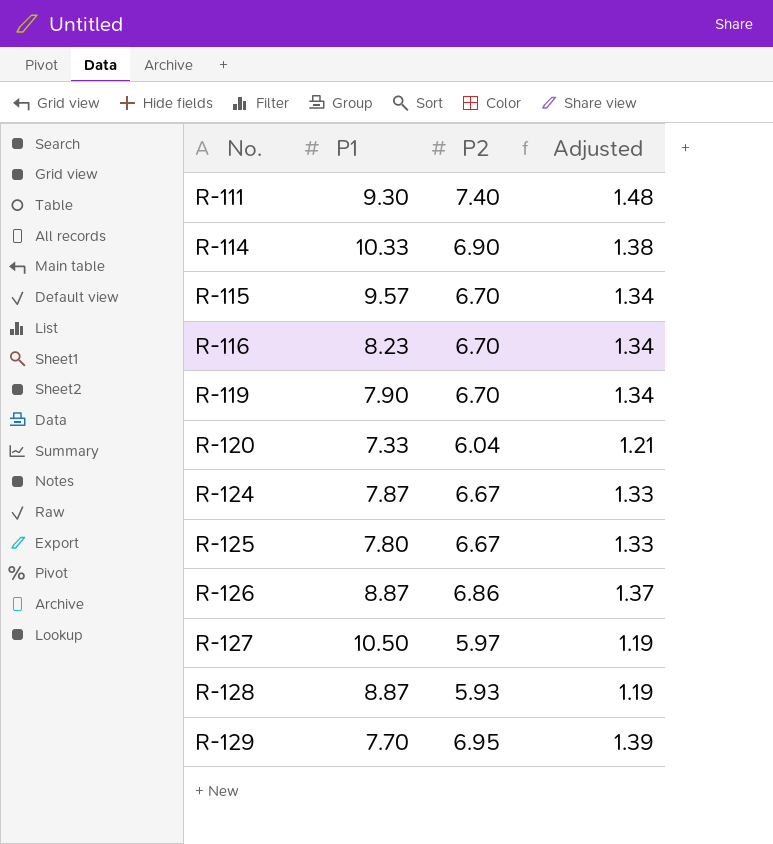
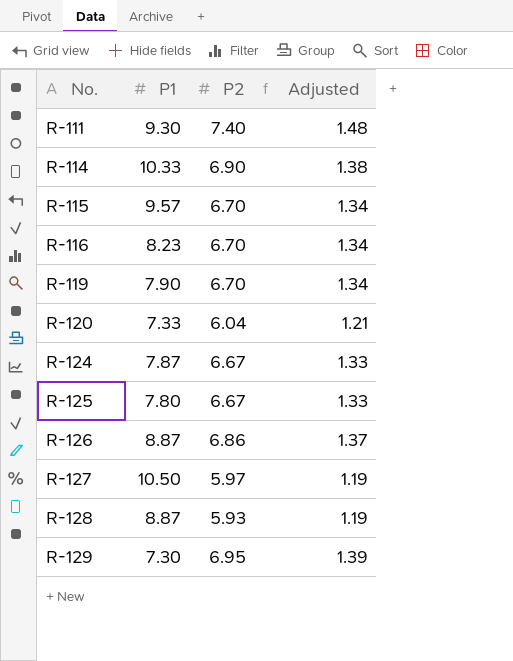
R-129 | P1: 7.70 -> 7.30

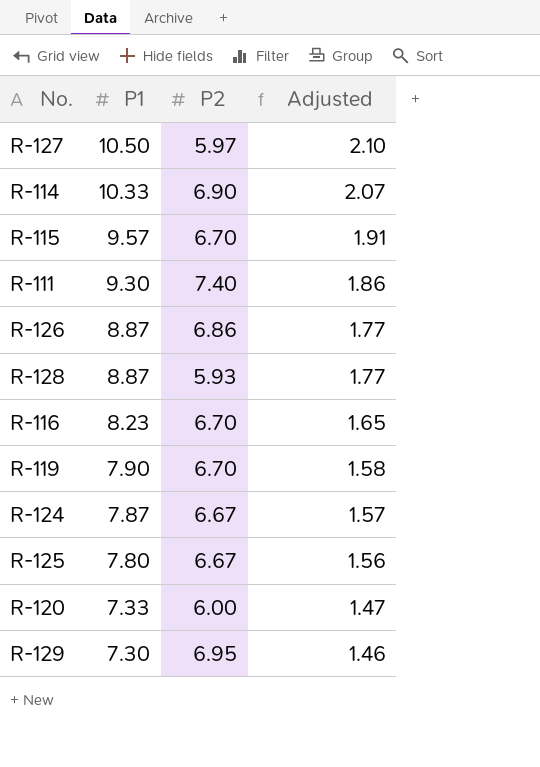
row order: No. ascending -> P1 descending
column Adjusted | formula: [P2] * 0.2 -> [P1] * 0.2
R-120 | P2: 6.04 -> 6.00

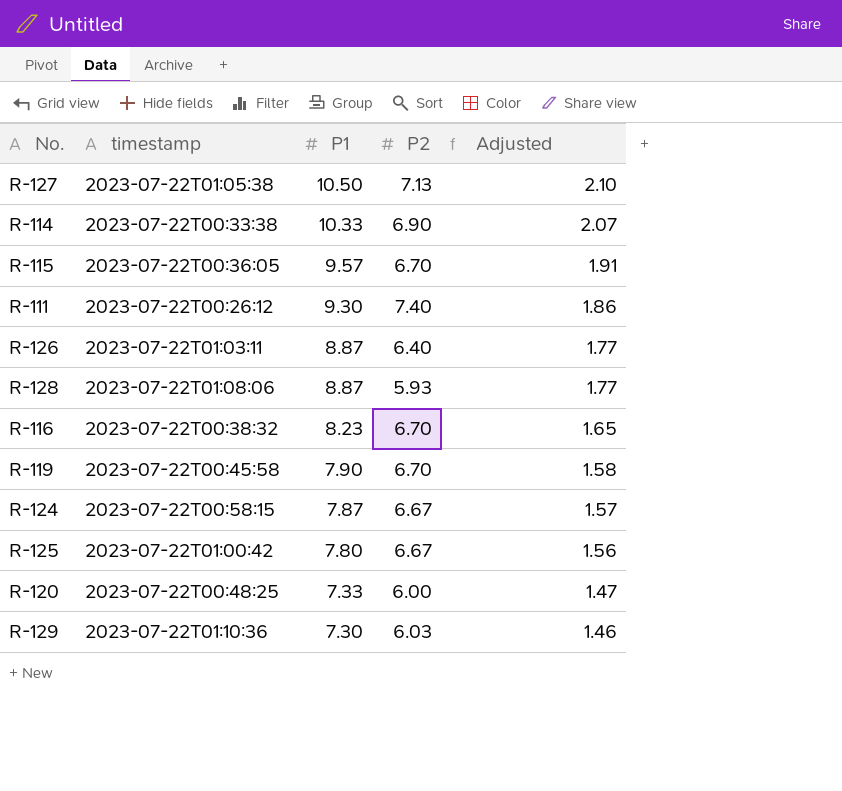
column timestamp | position: none -> 2
R-127 | P2: 5.97 -> 7.13
R-126 | P2: 6.86 -> 6.40
R-129 | P2: 6.95 -> 6.03

